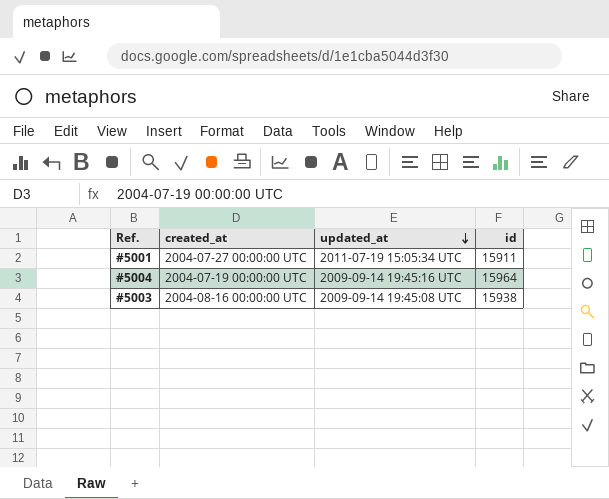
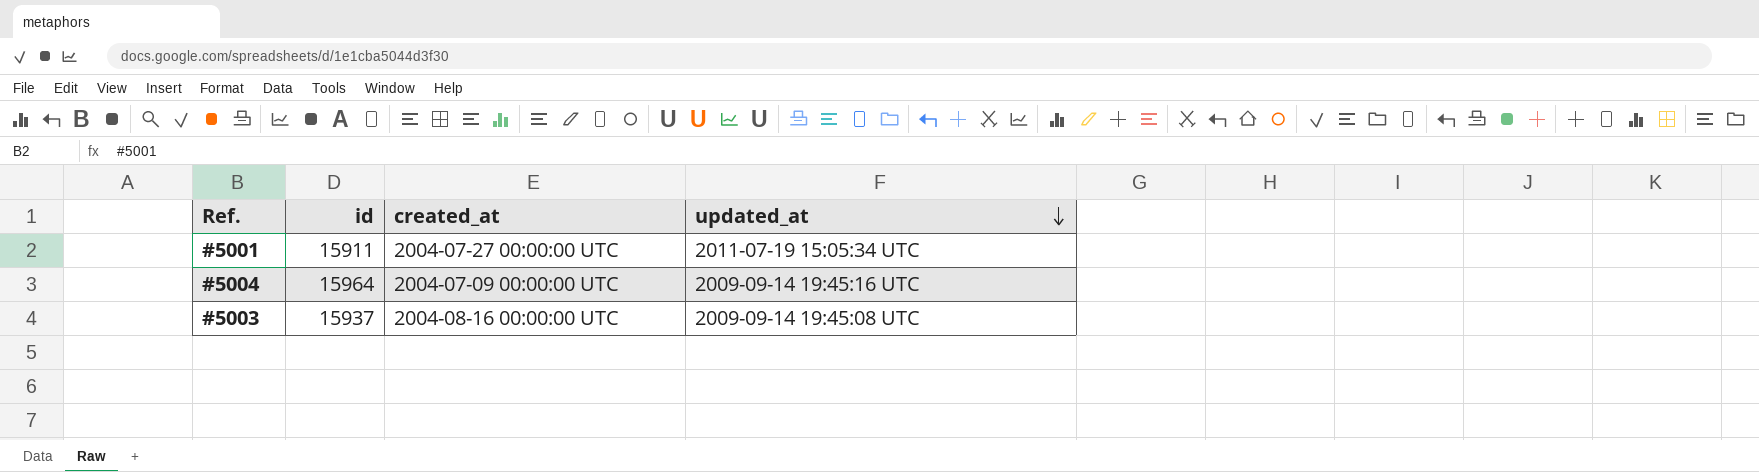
column id | position: 4 -> 2
#5004 | created_at: 2004-07-19 00:00:00 UTC -> 2004-07-09 00:00:00 UTC
#5003 | id: 15938 -> 15937

